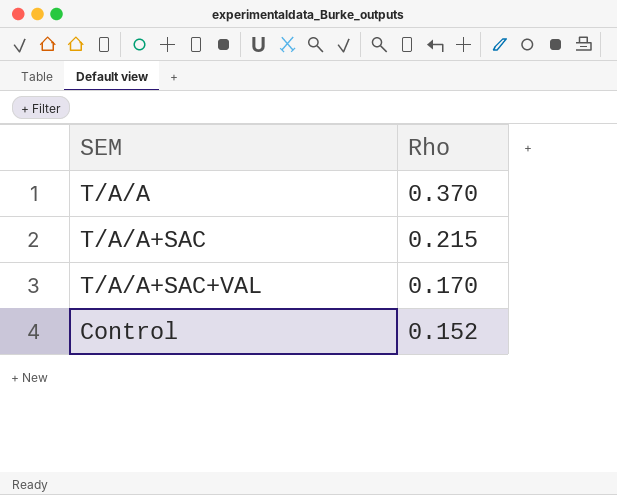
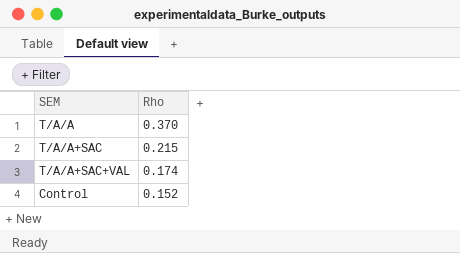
T/A/A+SAC+VAL | Rho: 0.170 -> 0.174

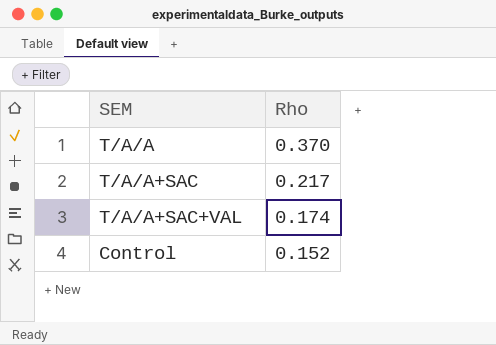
T/A/A+SAC | Rho: 0.215 -> 0.217

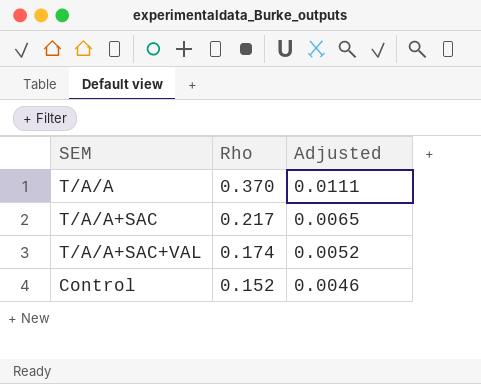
column Adjusted | formula: none -> [Rho] * 0.03

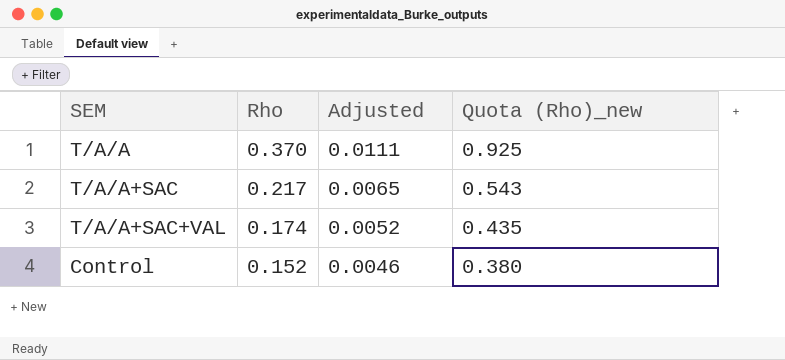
column Quota (Rho)_new | formula: none -> [Rho] * 2.5

